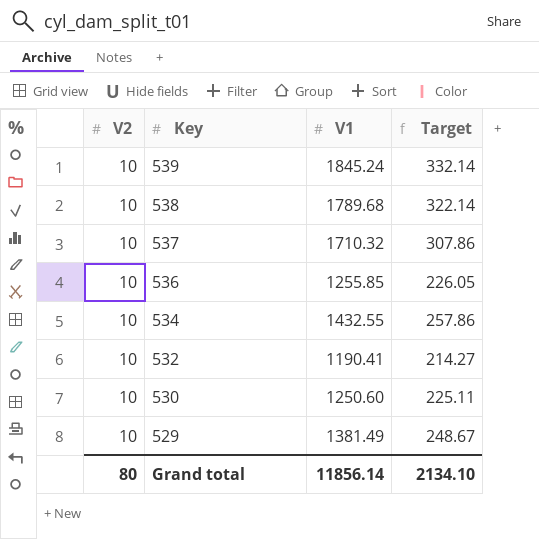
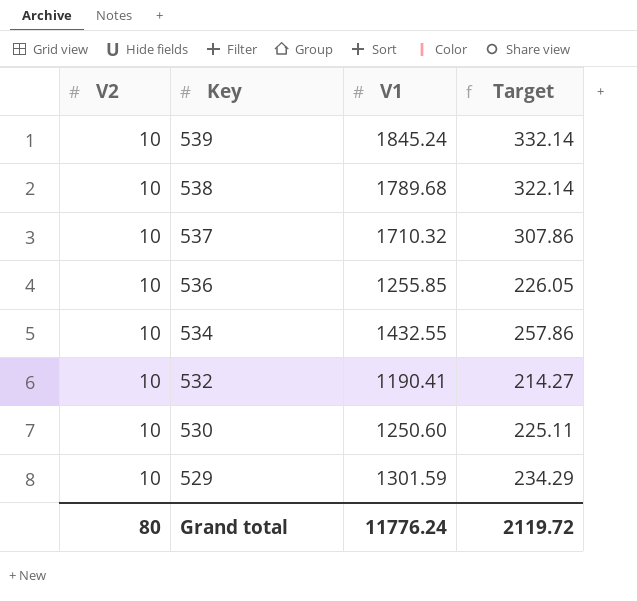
529 | V1: 1381.49 -> 1301.59
529 | Target: 248.67 -> 234.29
Grand total | V1: 11856.14 -> 11776.24
Grand total | Target: 2134.10 -> 2119.72

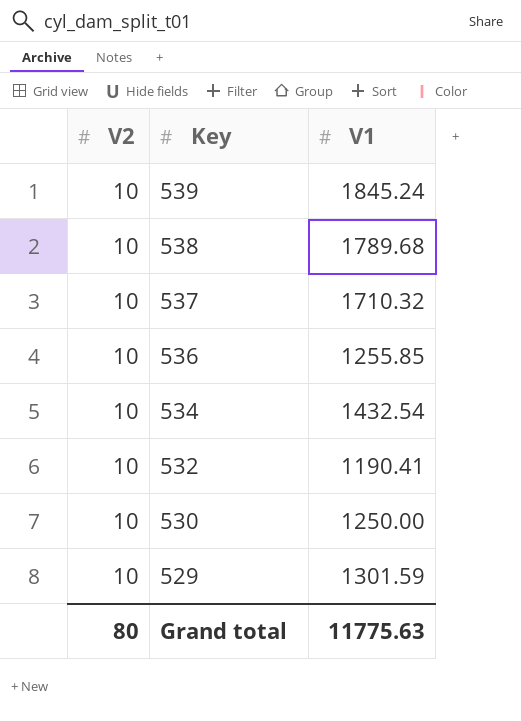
column Target | formula: [V1] * 0.18 -> none
534 | V1: 1432.55 -> 1432.54
530 | V1: 1250.60 -> 1250.00
Grand total | V1: 11776.24 -> 11775.63

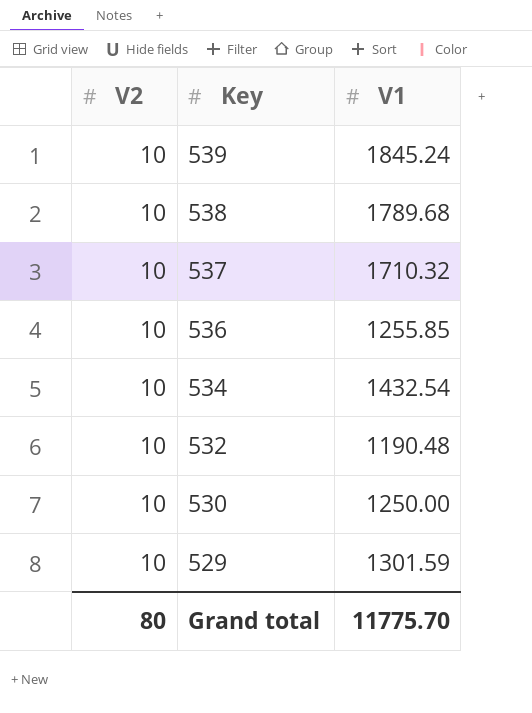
532 | V1: 1190.41 -> 1190.48
Grand total | V1: 11775.63 -> 11775.70

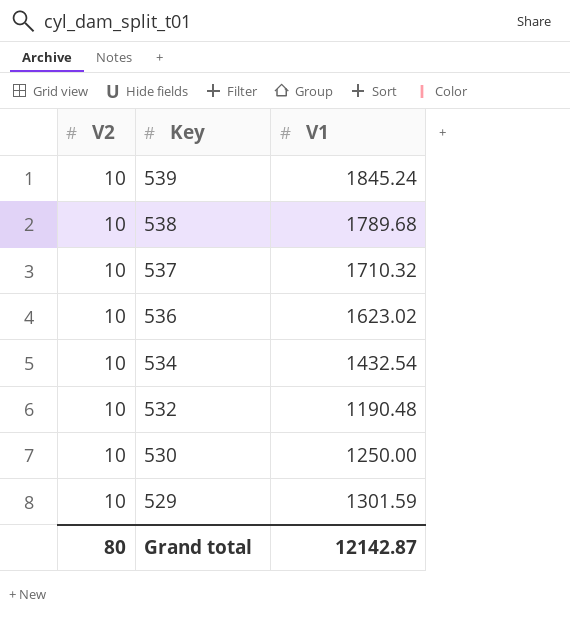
536 | V1: 1255.85 -> 1623.02
Grand total | V1: 11775.70 -> 12142.87

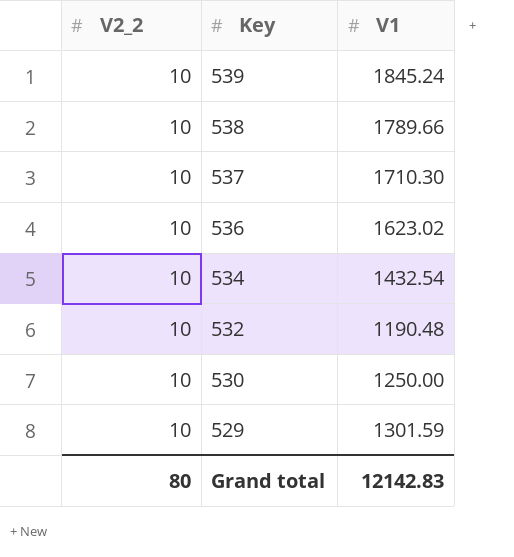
column name: V2 -> V2_2
538 | V1: 1789.68 -> 1789.66
537 | V1: 1710.32 -> 1710.30
Grand total | V1: 12142.87 -> 12142.83

